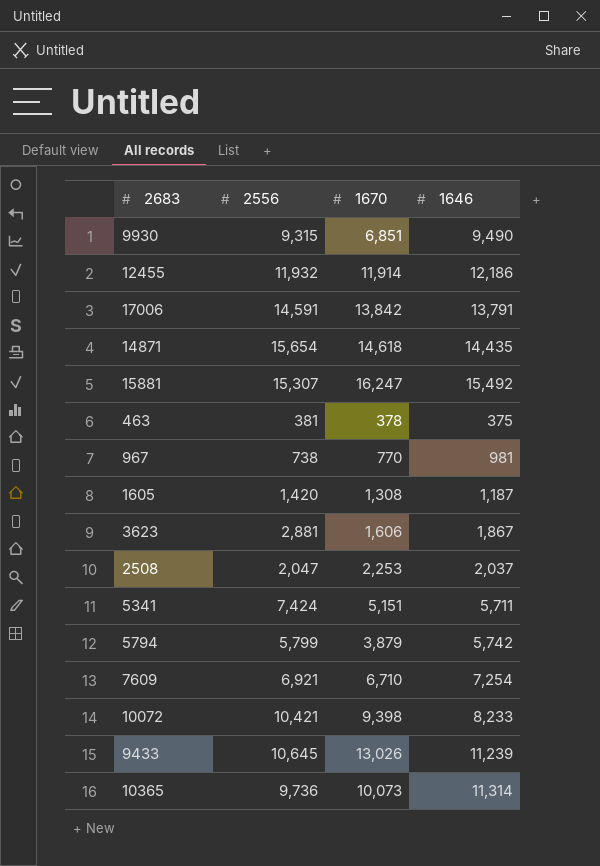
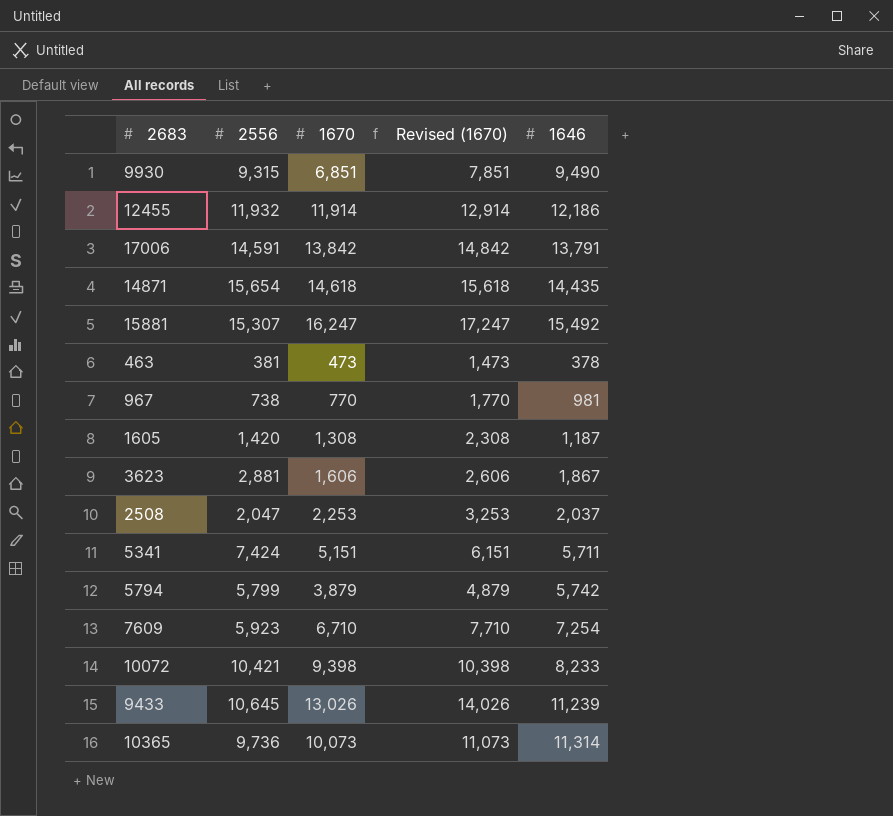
column Revised (1670) | formula: none -> [1670] + 1000
463 | 1670: 378 -> 473
463 | 1646: 375 -> 378
7609 | 2556: 6,921 -> 5,923

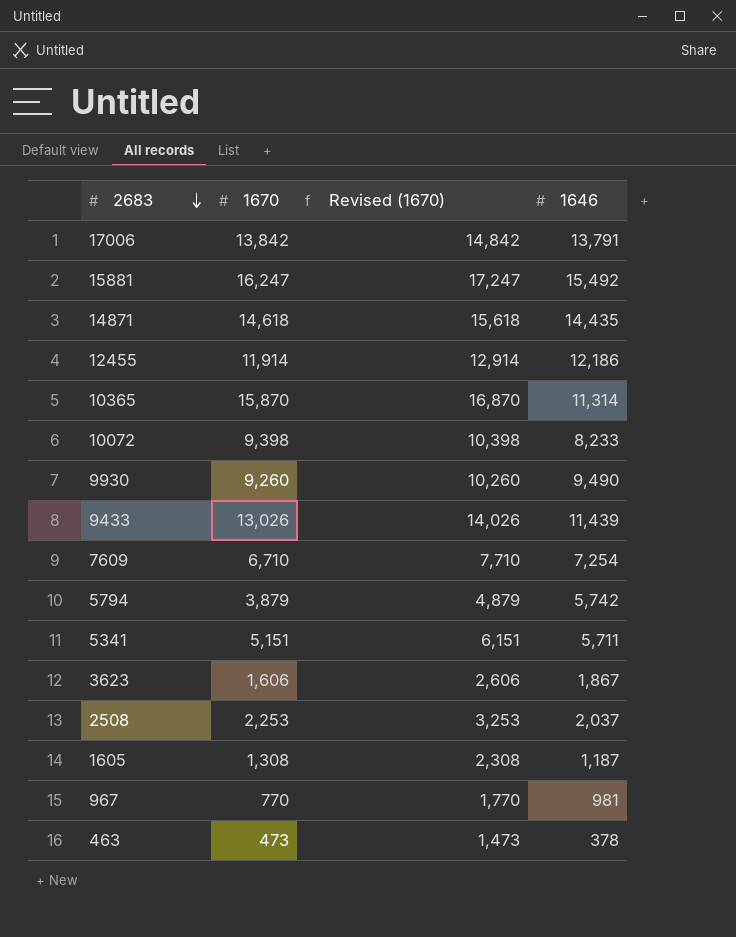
row order: none -> 2683 descending
column 2556 | position: 2 -> none
10365 | 1670: 10,073 -> 15,870
10365 | Revised (1670): 11,073 -> 16,870
9930 | 1670: 6,851 -> 9,260
9930 | Revised (1670): 7,851 -> 10,260
9433 | 1646: 11,239 -> 11,439

